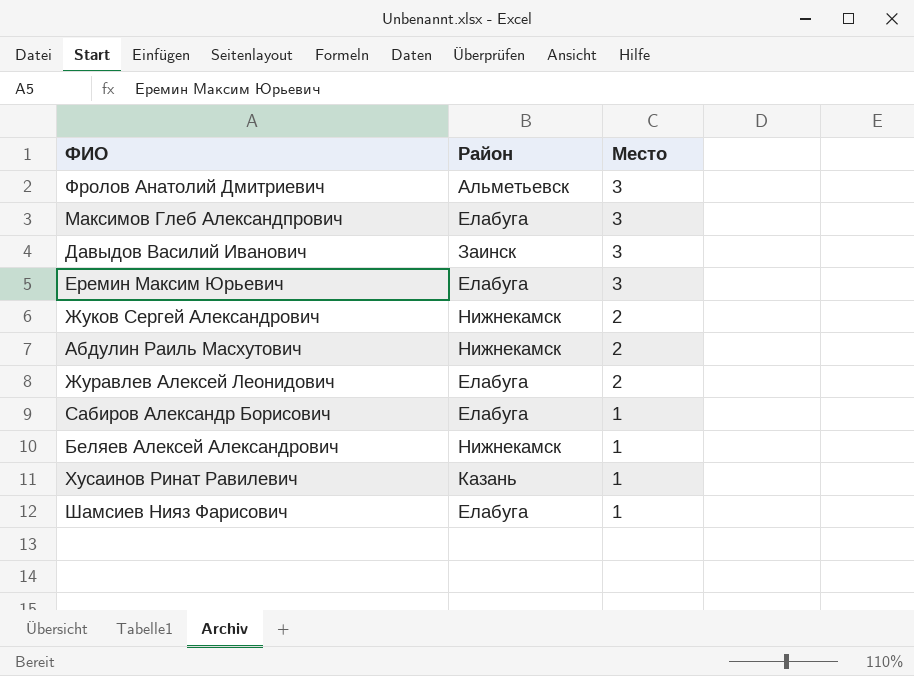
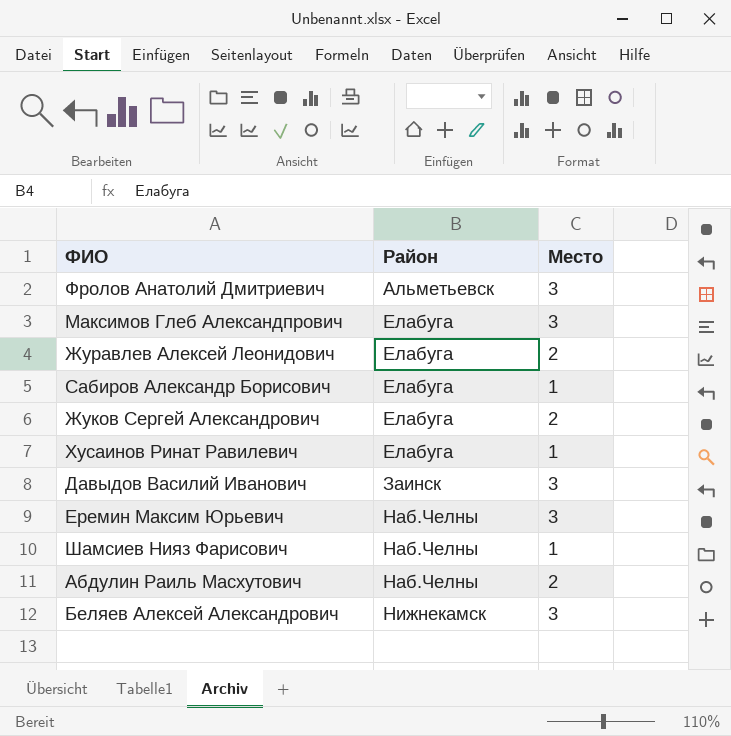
row order: Место descending -> Район ascending
Жуков Сергей Александрович | Район: Нижнекамск -> Елабуга
Хусаинов Ринат Равилевич | Район: Казань -> Елабуга
Еремин Максим Юрьевич | Район: Елабуга -> Наб.Челны
Шамсиев Нияз Фарисович | Район: Елабуга -> Наб.Челны
Абдулин Раиль Масхутович | Район: Нижнекамск -> Наб.Челны
Беляев Алексей Александрович | Место: 1 -> 3

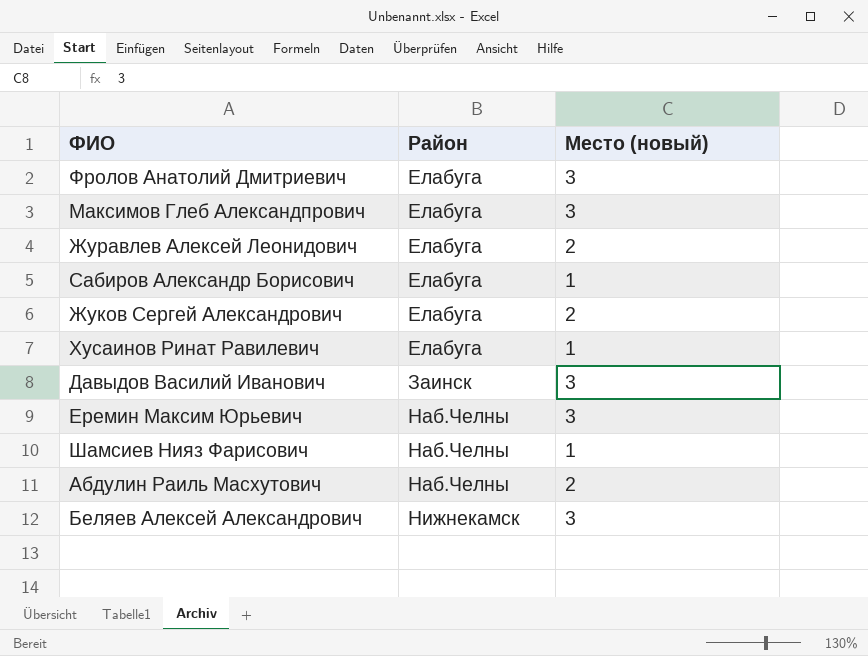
column name: Место -> Место (новый)
Фролов Анатолий Дмитриевич | Район: Альметьевск -> Елабуга

